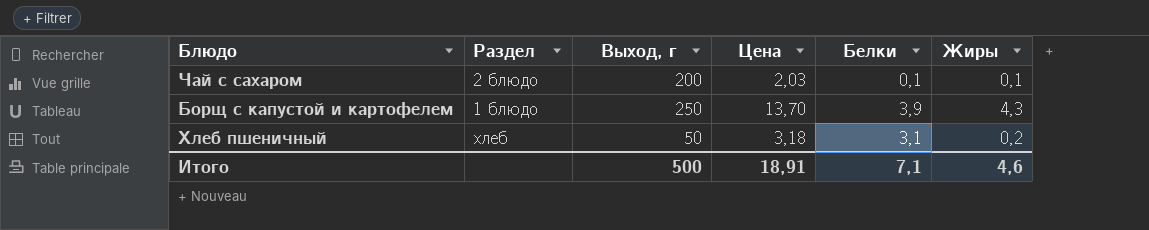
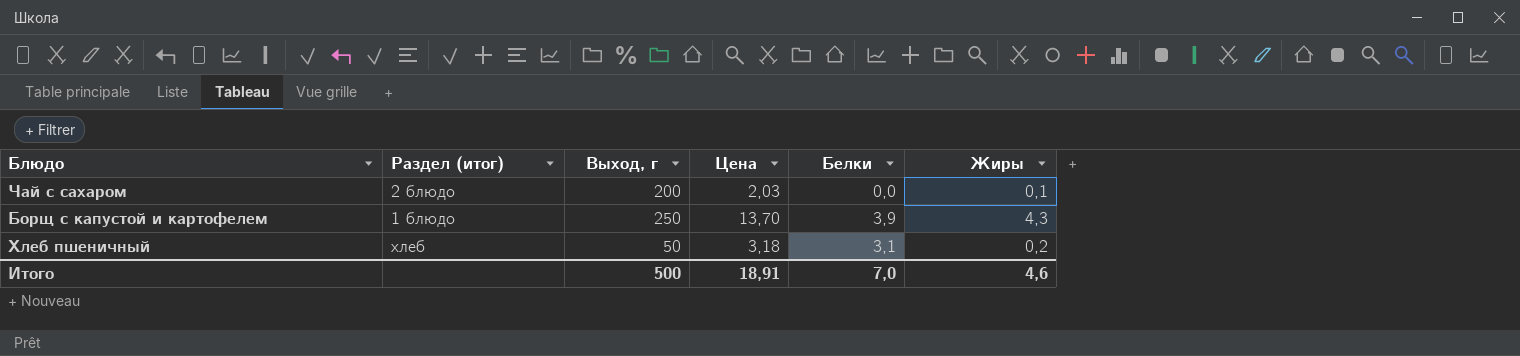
column name: Раздел -> Раздел (итог)
Чай с сахаром | Белки: 0,1 -> 0,0
Итого | Белки: 7,1 -> 7,0

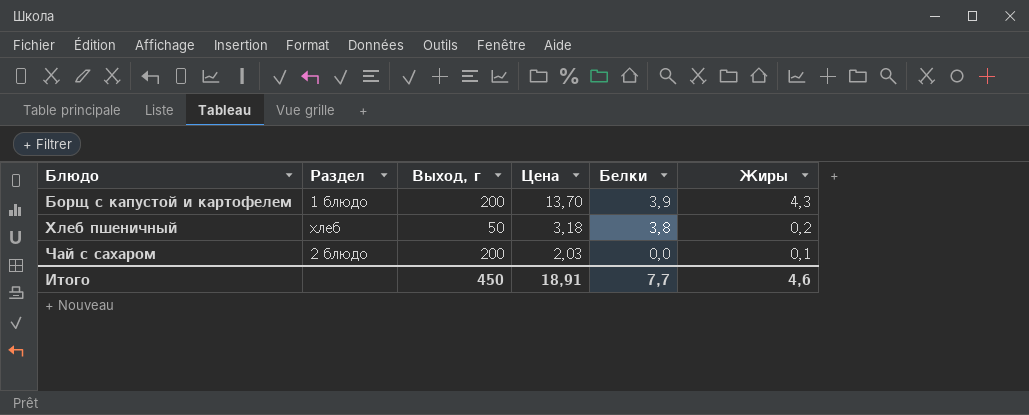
row order: none -> Блюдо ascending
column name: Раздел (итог) -> Раздел
Борщ с капустой и картофелем | Выход, г: 250 -> 200
Хлеб пшеничный | Белки: 3,1 -> 3,8
Итого | Выход, г: 500 -> 450
Итого | Белки: 7,0 -> 7,7

